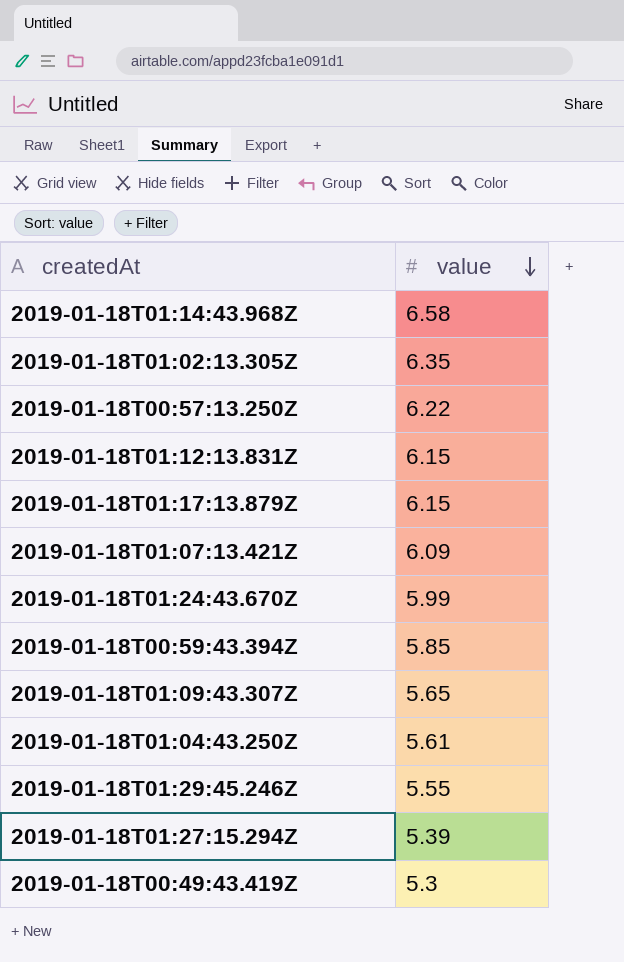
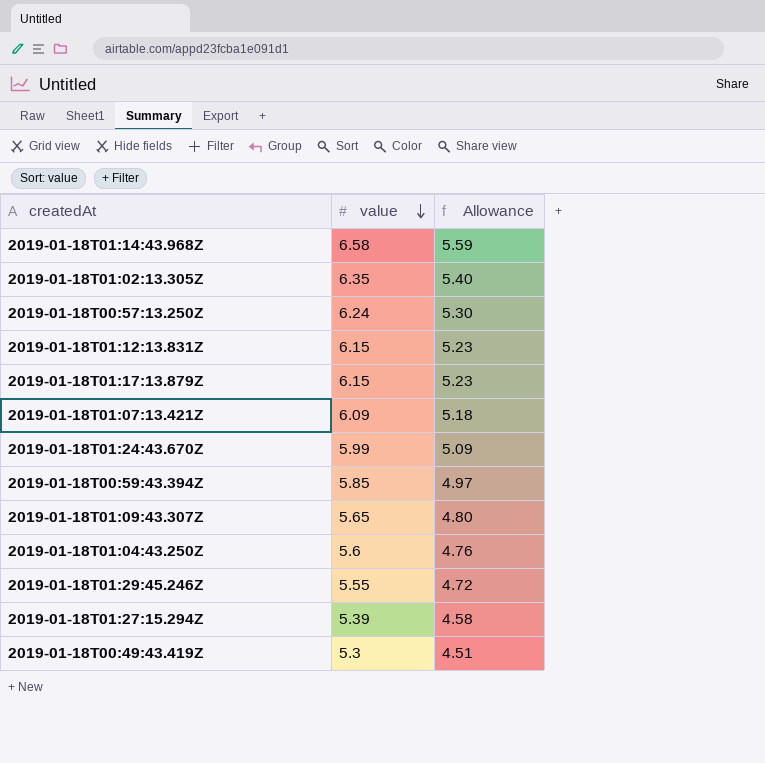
column Allowance | formula: none -> [value] * 0.85
2019-01-18T00:57:13.250Z | value: 6.22 -> 6.24
2019-01-18T01:04:43.250Z | value: 5.61 -> 5.6

